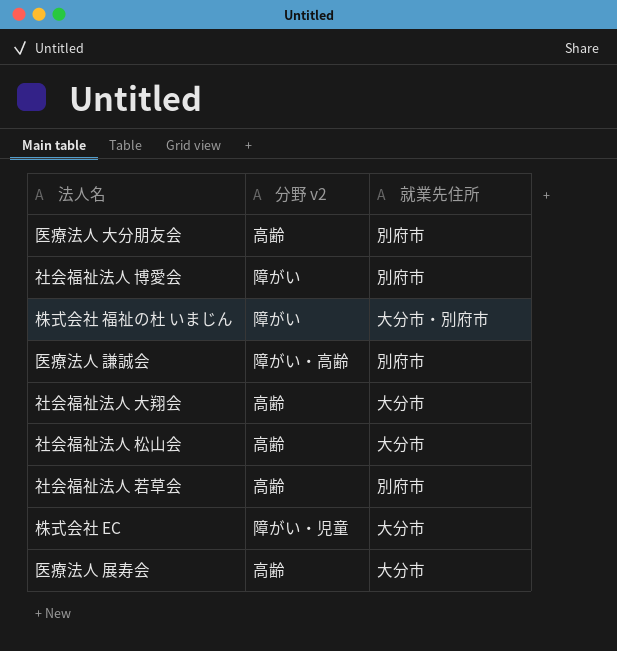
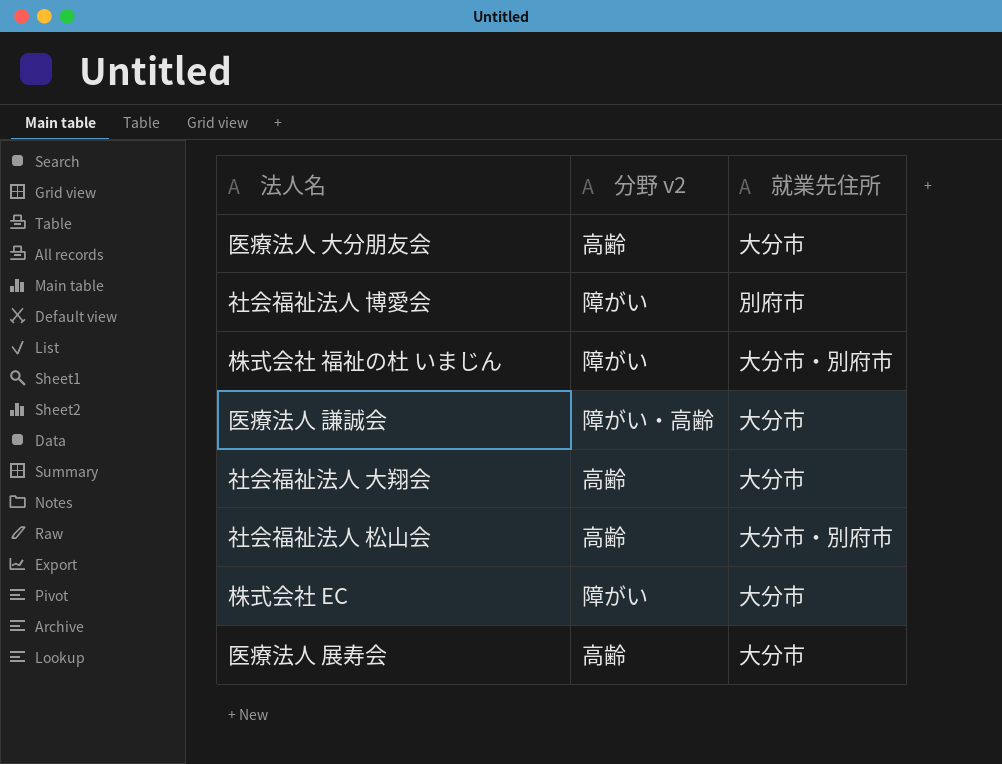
row 社会福祉法人 若草会: 高齢 | 別府市 -> none
医療法人 大分朋友会 | 就業先住所: 別府市 -> 大分市
医療法人 謙誠会 | 就業先住所: 別府市 -> 大分市
社会福祉法人 松山会 | 就業先住所: 大分市 -> 大分市・別府市
株式会社 EC | 分野 v2: 障がい・児童 -> 障がい

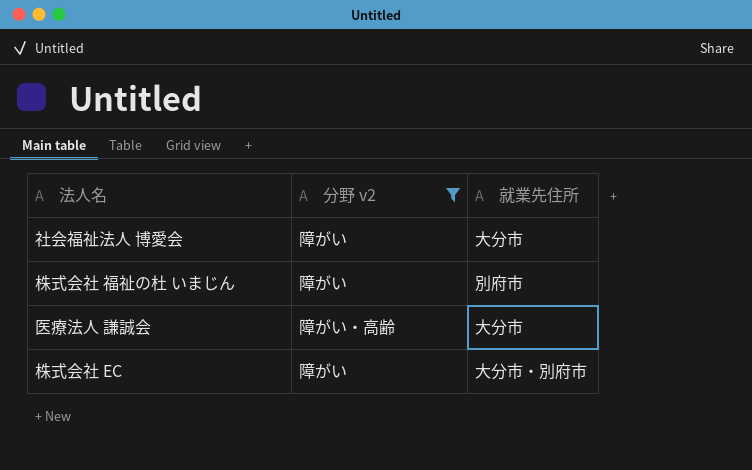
filter: none -> 分野 v2 != 高齢
社会福祉法人 博愛会 | 就業先住所: 別府市 -> 大分市
株式会社 福祉の杜 いまじん | 就業先住所: 大分市・別府市 -> 別府市
株式会社 EC | 就業先住所: 大分市 -> 大分市・別府市

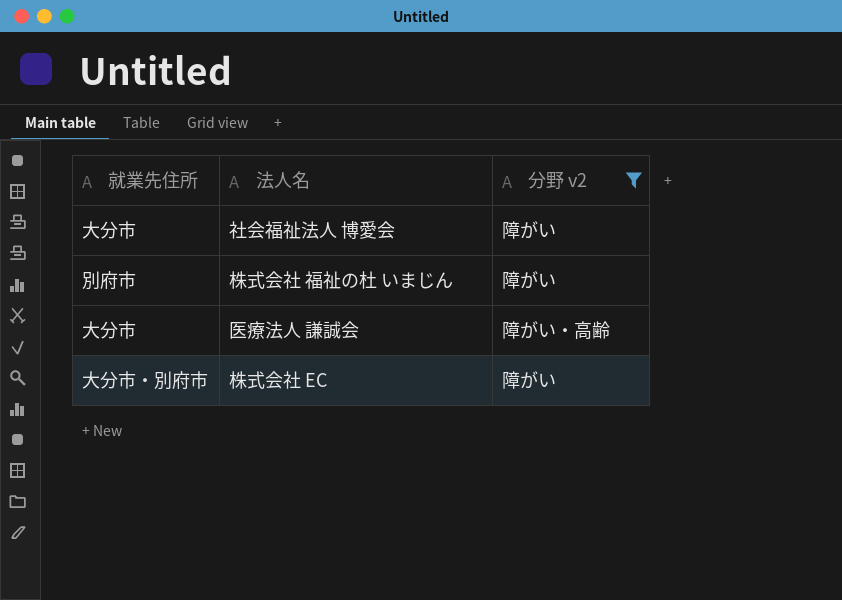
column 就業先住所 | position: 3 -> 1

